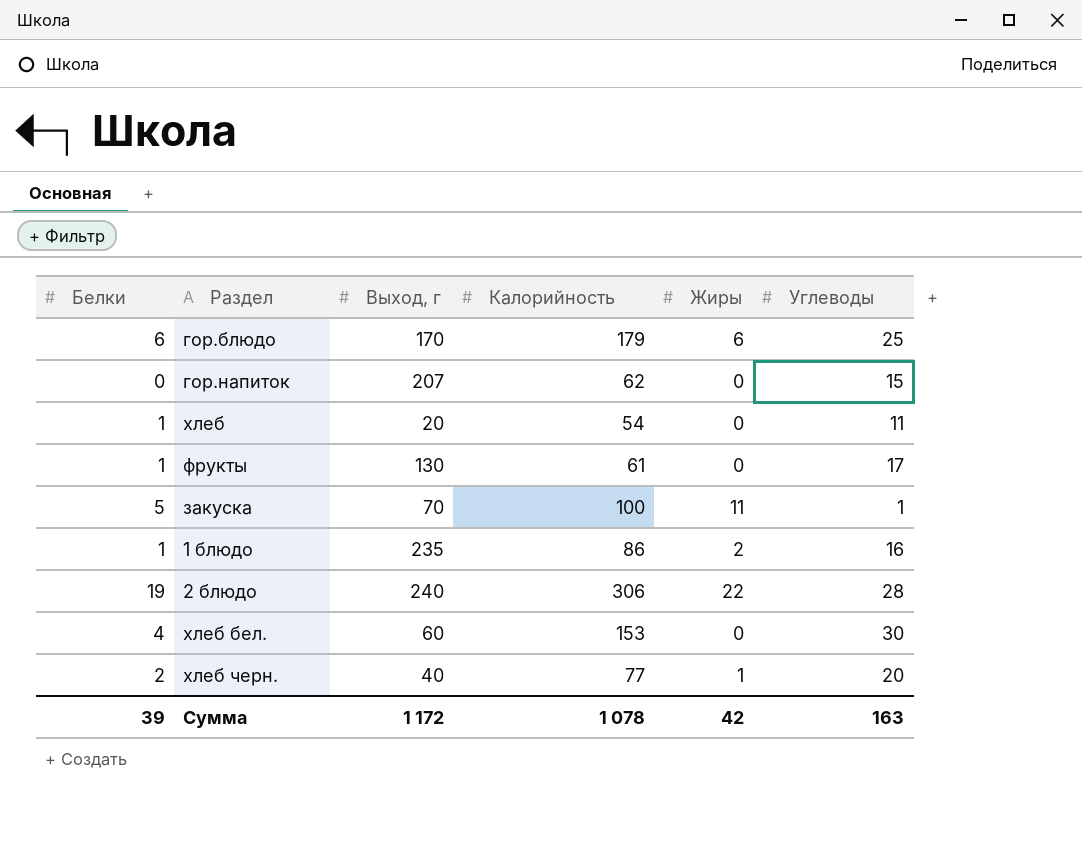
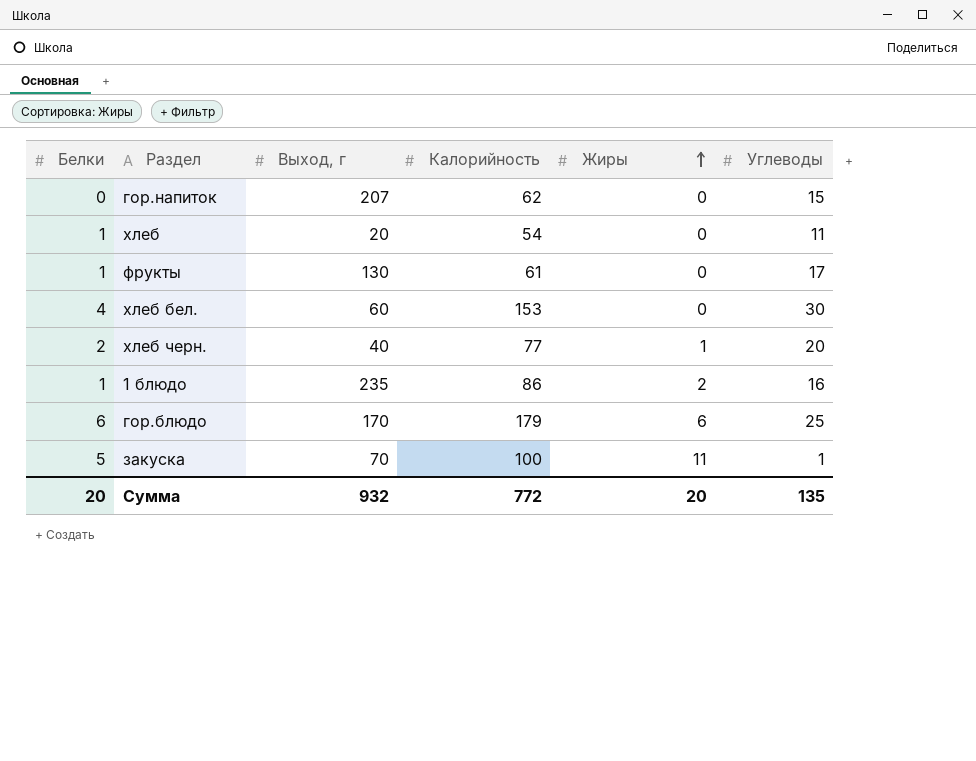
row order: none -> Жиры ascending
row 2 блюдо: 19 | 240 | 306 | 22 | 28 -> none
Сумма | Белки: 39 -> 20
Сумма | Выход, г: 1 172 -> 932
Сумма | Калорийность: 1 078 -> 772
Сумма | Жиры: 42 -> 20
Сумма | Углеводы: 163 -> 135

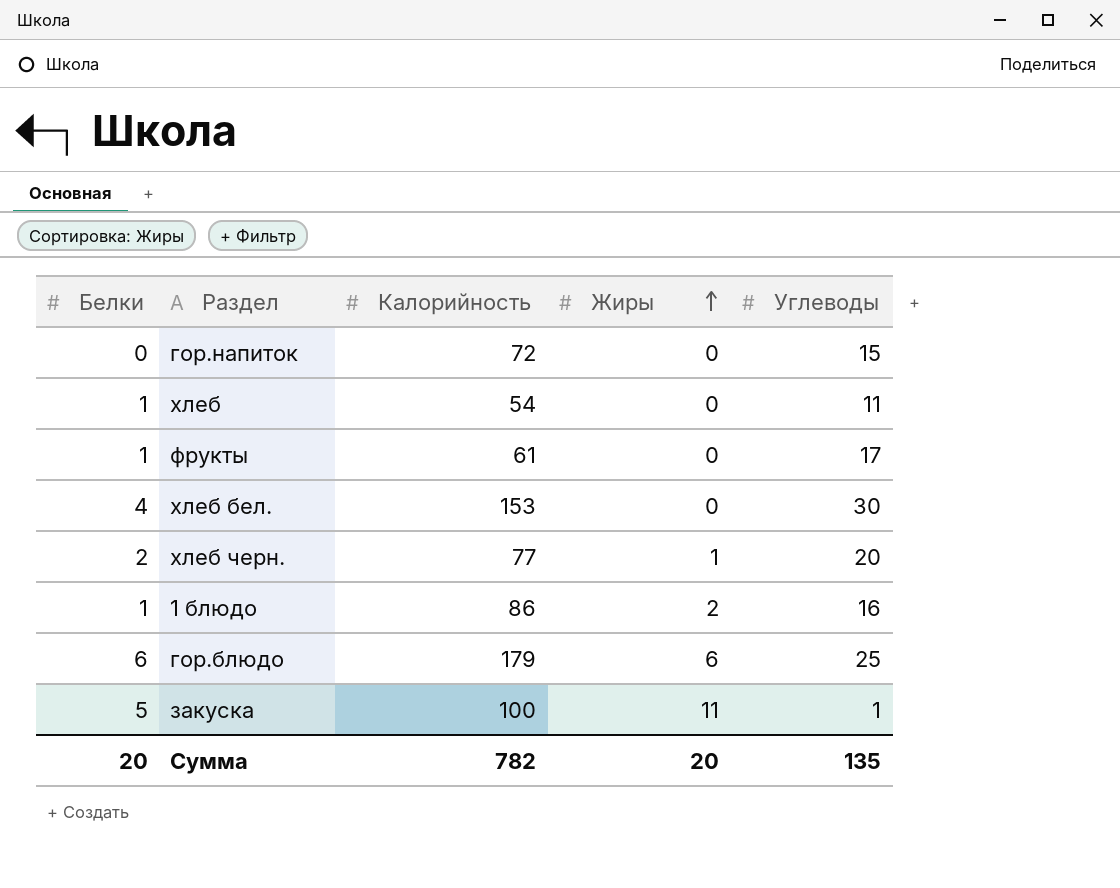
column Выход, г | position: 3 -> none
гор.напиток | Калорийность: 62 -> 72
Сумма | Калорийность: 772 -> 782

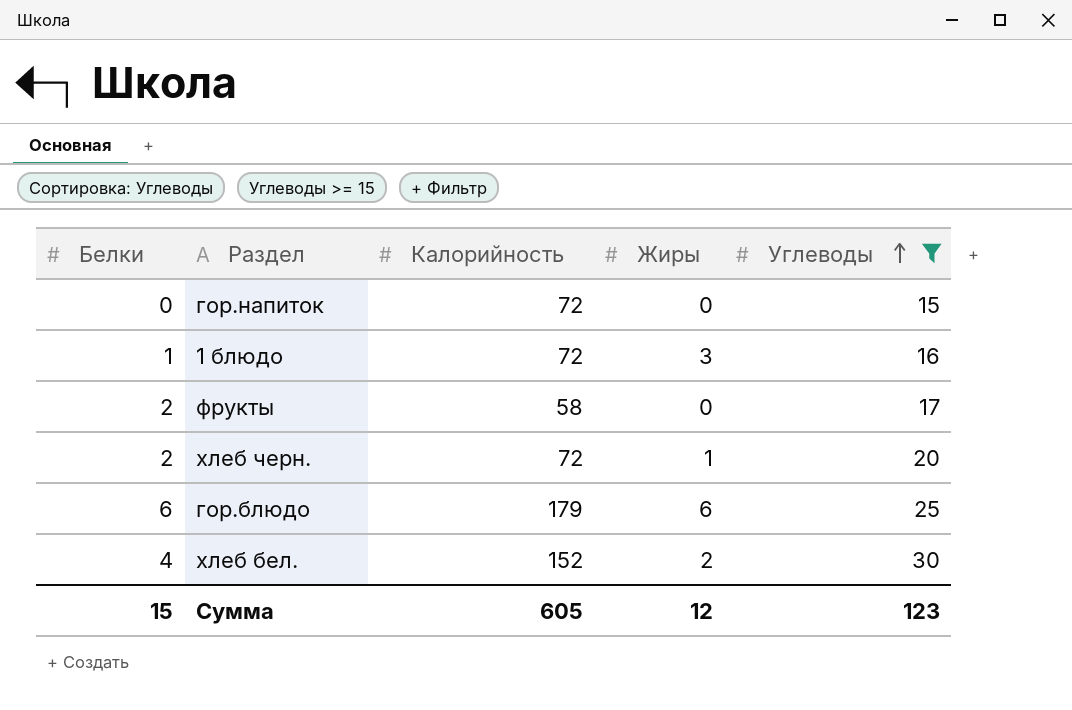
filter: none -> Углеводы >= 15
row order: Жиры ascending -> Углеводы ascending
1 блюдо | Калорийность: 86 -> 72
1 блюдо | Жиры: 2 -> 3
фрукты | Белки: 1 -> 2
фрукты | Калорийность: 61 -> 58
хлеб черн. | Калорийность: 77 -> 72
хлеб бел. | Калорийность: 153 -> 152
хлеб бел. | Жиры: 0 -> 2
Сумма | Белки: 20 -> 15
Сумма | Калорийность: 782 -> 605
Сумма | Жиры: 20 -> 12
Сумма | Углеводы: 135 -> 123

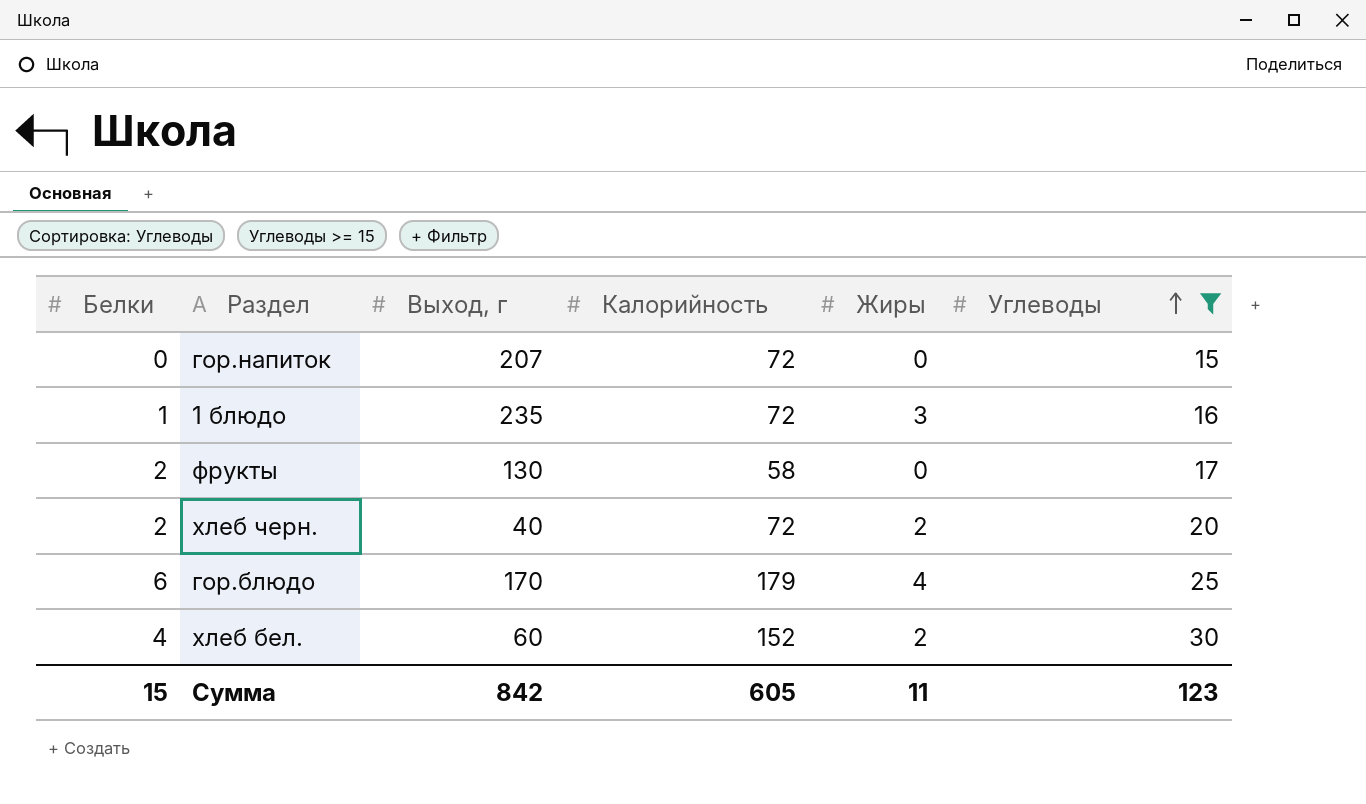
column Выход, г | position: none -> 3
хлеб черн. | Жиры: 1 -> 2
гор.блюдо | Жиры: 6 -> 4
Сумма | Жиры: 12 -> 11

